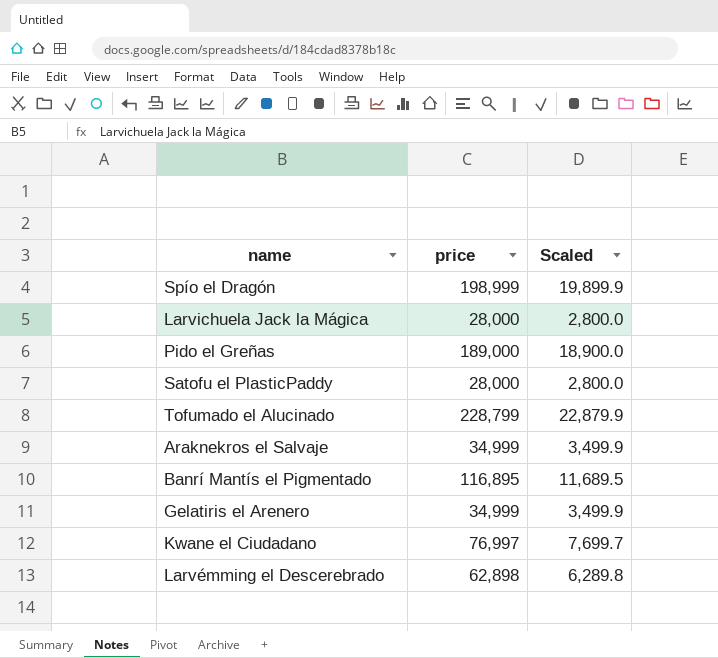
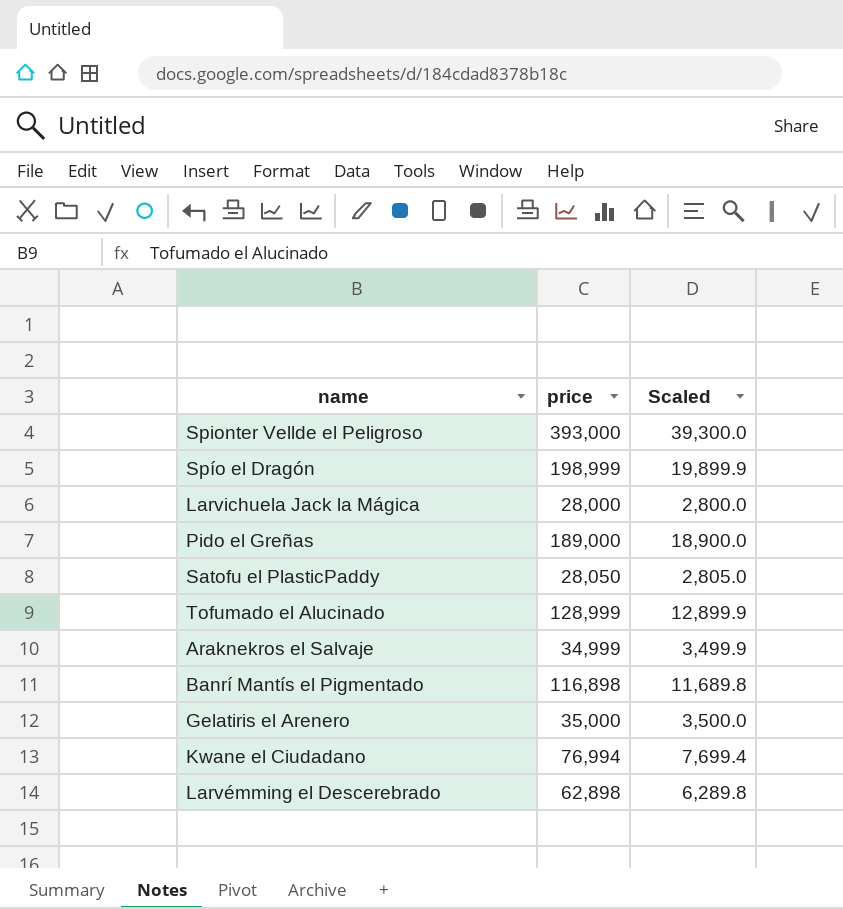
row Spionter Vellde el Peligroso: none -> 393,000 | 39,300.0
Satofu el PlasticPaddy | price: 28,000 -> 28,050
Satofu el PlasticPaddy | Scaled: 2,800.0 -> 2,805.0
Tofumado el Alucinado | price: 228,799 -> 128,999
Tofumado el Alucinado | Scaled: 22,879.9 -> 12,899.9
Banrí Mantís el Pigmentado | price: 116,895 -> 116,898
Banrí Mantís el Pigmentado | Scaled: 11,689.5 -> 11,689.8
Gelatiris el Arenero | price: 34,999 -> 35,000
Gelatiris el Arenero | Scaled: 3,499.9 -> 3,500.0
Kwane el Ciudadano | price: 76,997 -> 76,994
Kwane el Ciudadano | Scaled: 7,699.7 -> 7,699.4

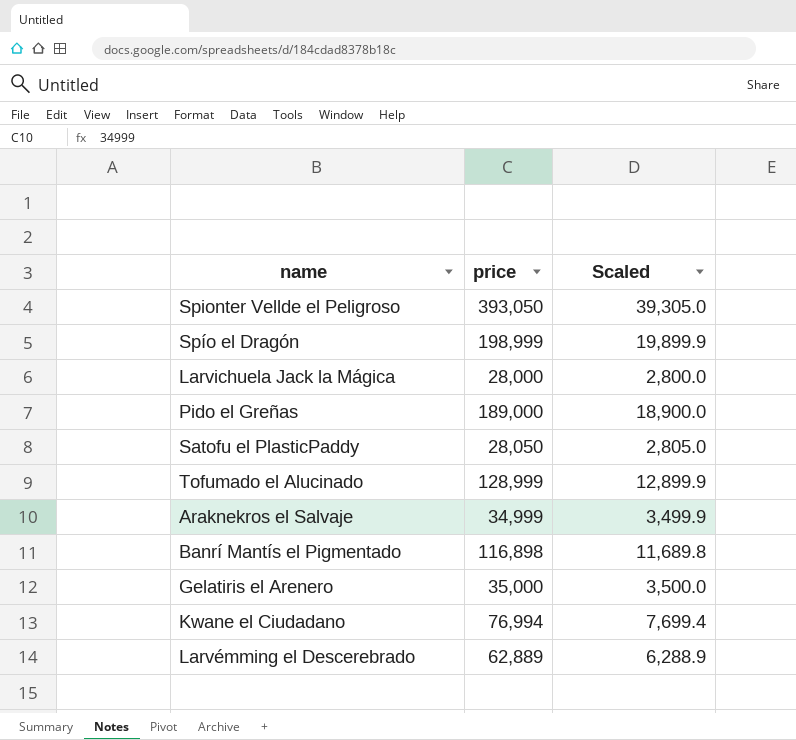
Spionter Vellde el Peligroso | price: 393,000 -> 393,050
Spionter Vellde el Peligroso | Scaled: 39,300.0 -> 39,305.0
Larvémming el Descerebrado | price: 62,898 -> 62,889
Larvémming el Descerebrado | Scaled: 6,289.8 -> 6,288.9

